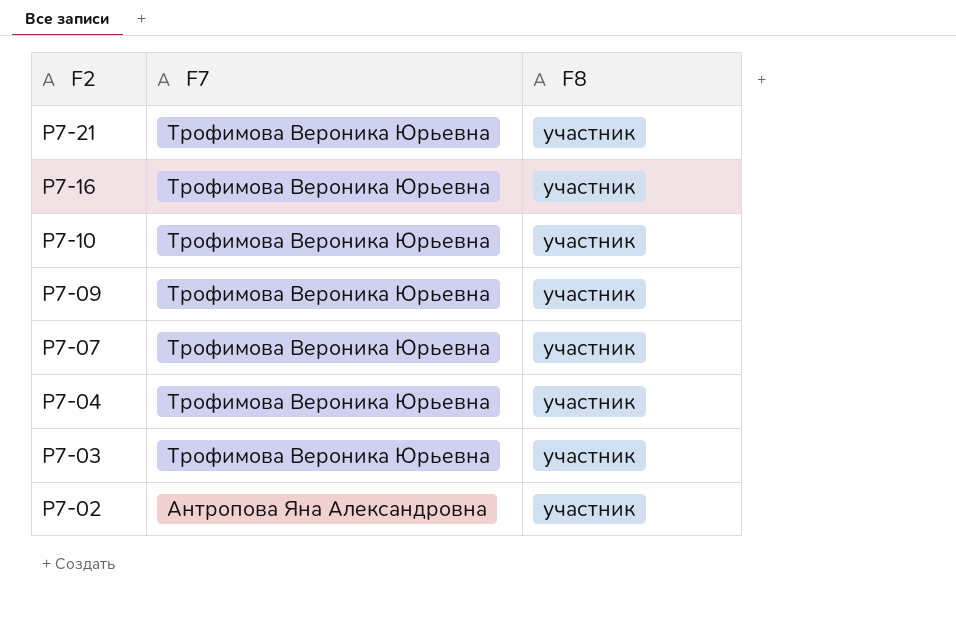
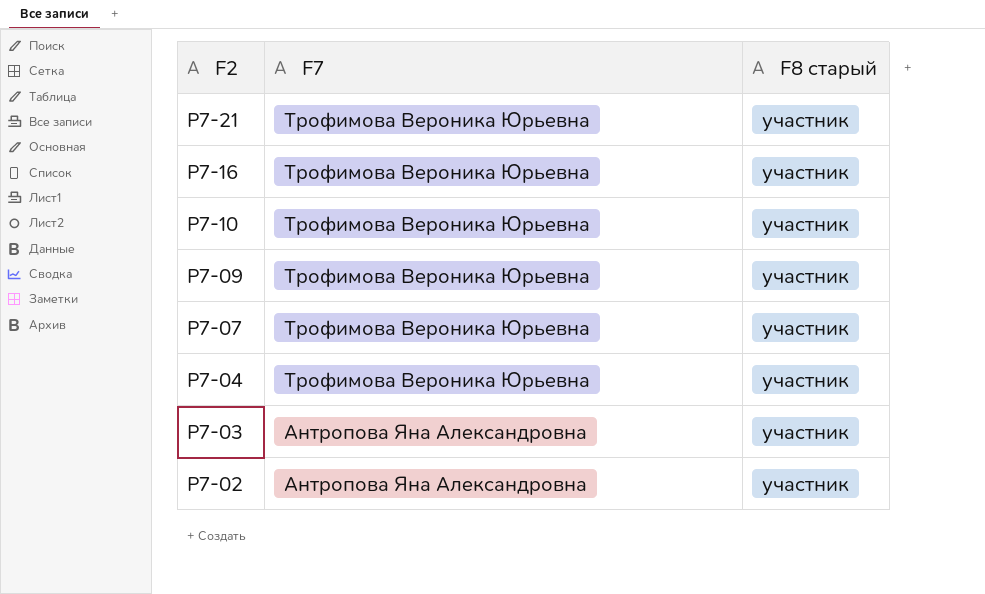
column name: F8 -> F8 старый
Р7-03 | F7: Трофимова Вероника Юрьевна -> Антропова Яна Александровна

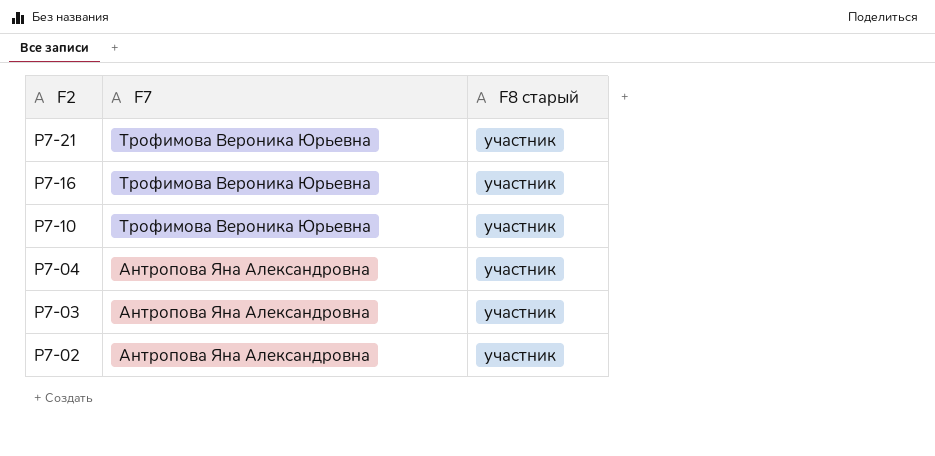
row Р7-09: Трофимова Вероника Юрьевна | участник -> none
row Р7-07: Трофимова Вероника Юрьевна | участник -> none
Р7-04 | F7: Трофимова Вероника Юрьевна -> Антропова Яна Александровна

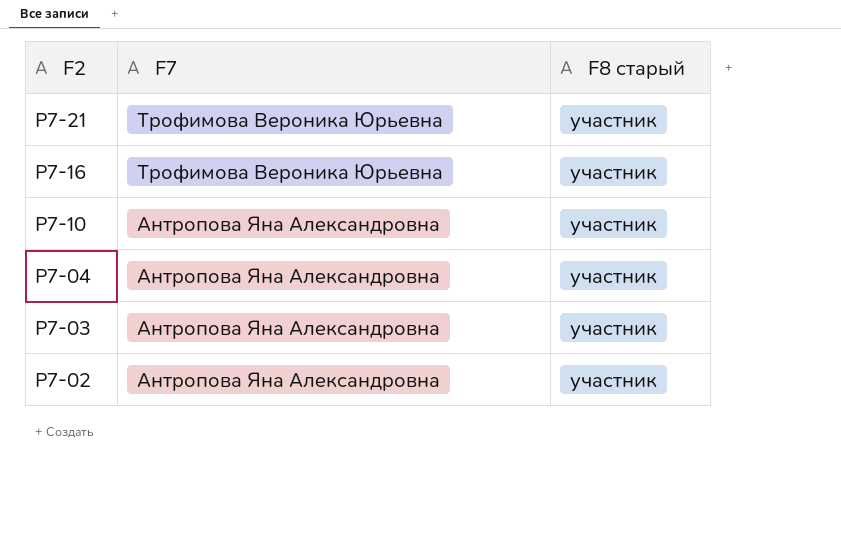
Р7-10 | F7: Трофимова Вероника Юрьевна -> Антропова Яна Александровна

